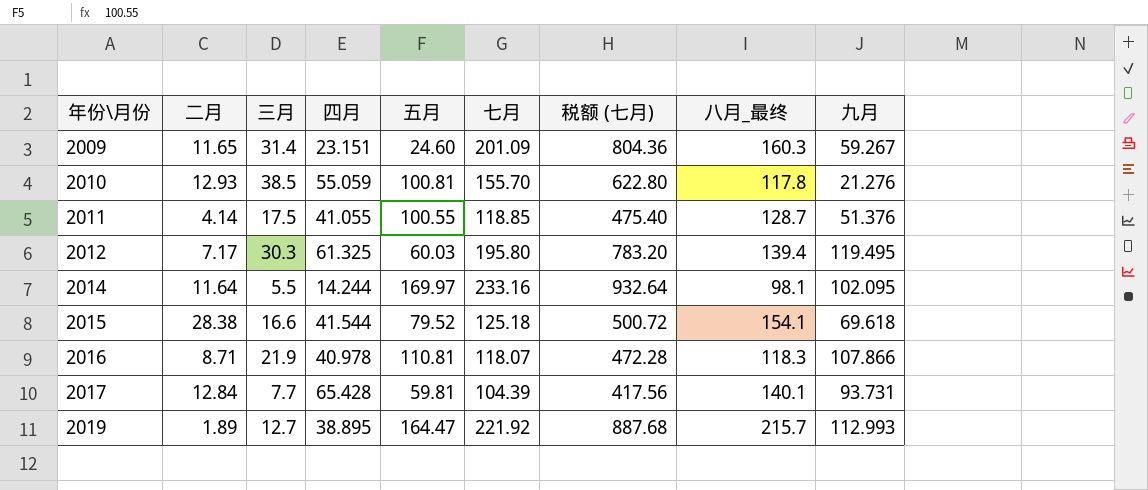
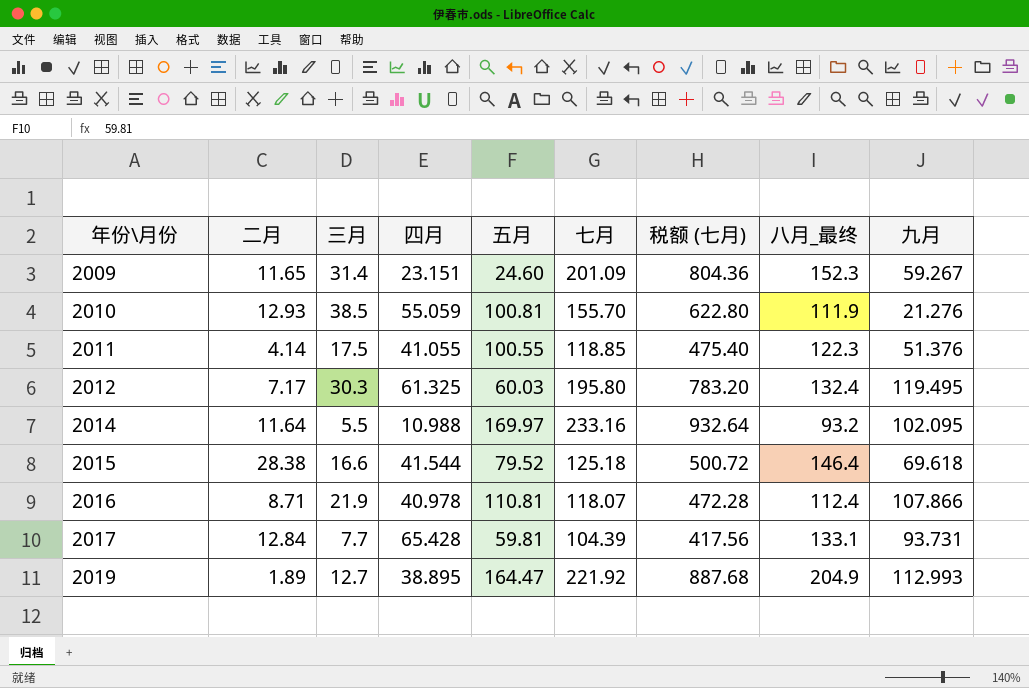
2009 | 八月_最终: 160.3 -> 152.3
2010 | 八月_最终: 117.8 -> 111.9
2011 | 八月_最终: 128.7 -> 122.3
2012 | 八月_最终: 139.4 -> 132.4
2014 | 四月: 14.244 -> 10.988
2014 | 八月_最终: 98.1 -> 93.2
2015 | 八月_最终: 154.1 -> 146.4
2016 | 八月_最终: 118.3 -> 112.4
2017 | 八月_最终: 140.1 -> 133.1
2019 | 八月_最终: 215.7 -> 204.9

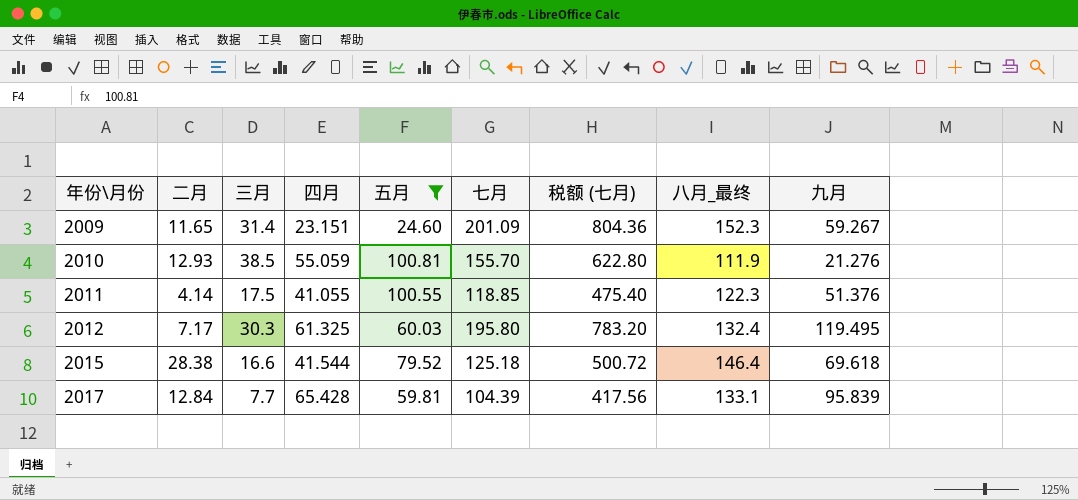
filter: none -> 五月 <= 100.81
2017 | 九月: 93.731 -> 95.839

